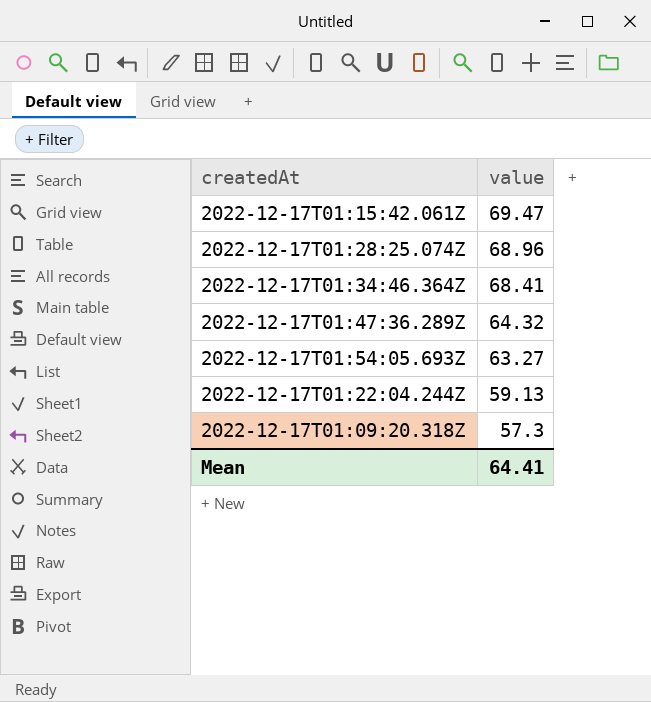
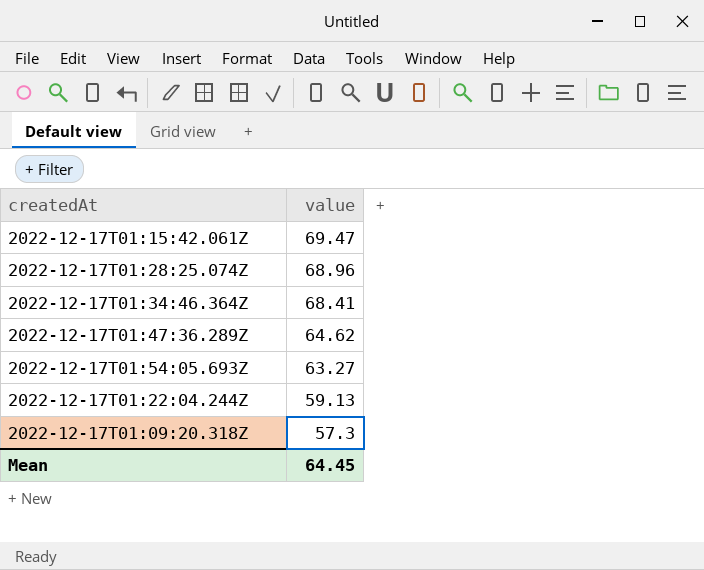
2022-12-17T01:47:36.289Z | value: 64.32 -> 64.62
Mean | value: 64.41 -> 64.45

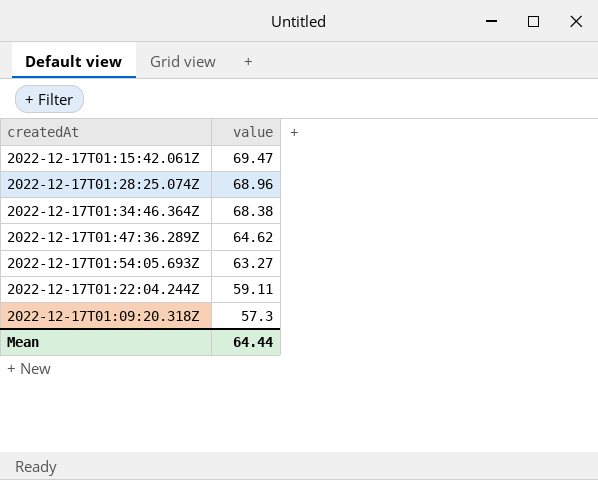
2022-12-17T01:34:46.364Z | value: 68.41 -> 68.38
2022-12-17T01:22:04.244Z | value: 59.13 -> 59.11
Mean | value: 64.45 -> 64.44

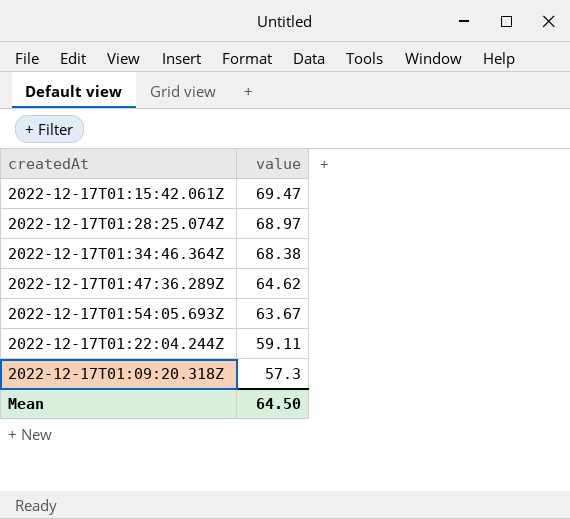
2022-12-17T01:28:25.074Z | value: 68.96 -> 68.97
2022-12-17T01:54:05.693Z | value: 63.27 -> 63.67
Mean | value: 64.44 -> 64.50

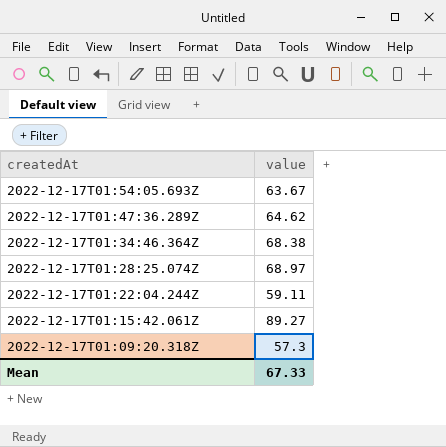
row order: value descending -> createdAt descending
2022-12-17T01:15:42.061Z | value: 69.47 -> 89.27
Mean | value: 64.50 -> 67.33

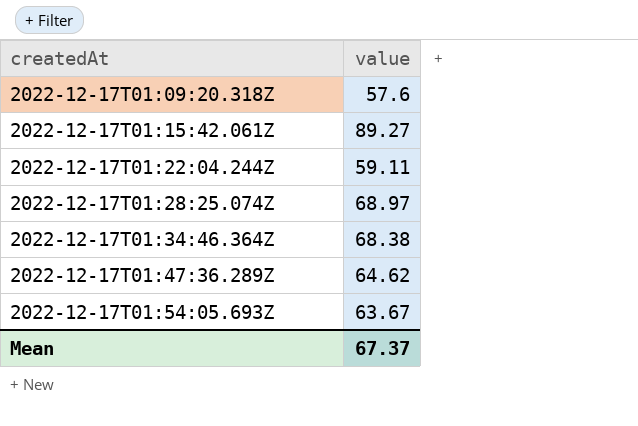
row order: createdAt descending -> createdAt ascending
2022-12-17T01:09:20.318Z | value: 57.3 -> 57.6
Mean | value: 67.33 -> 67.37

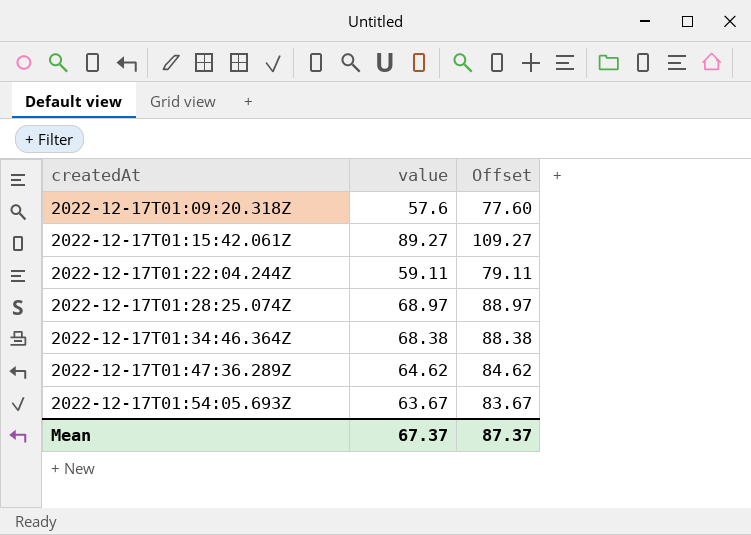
column Offset | formula: none -> [value] + 20

